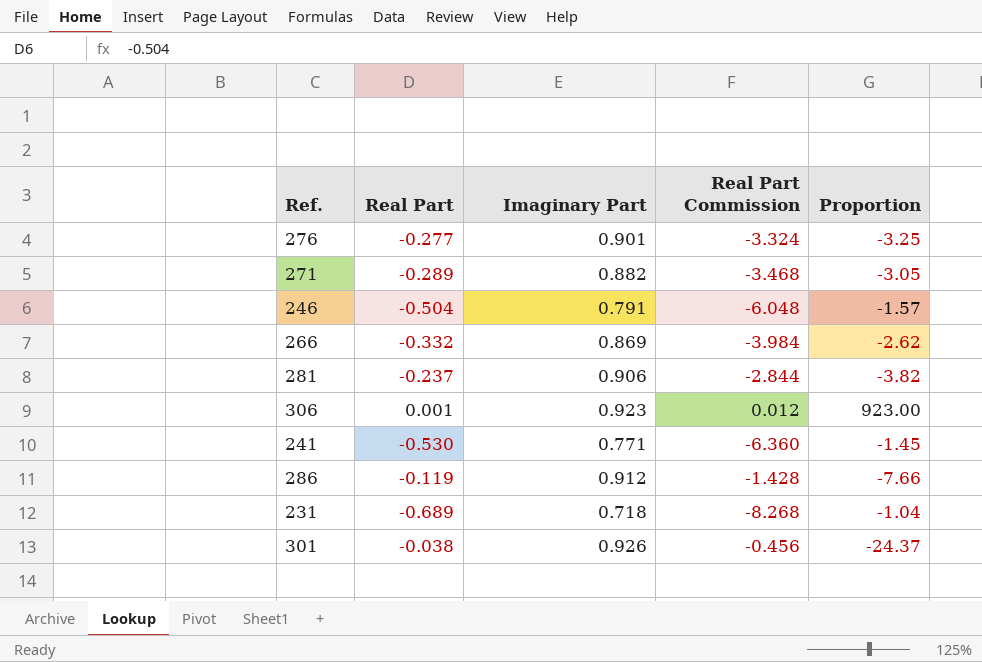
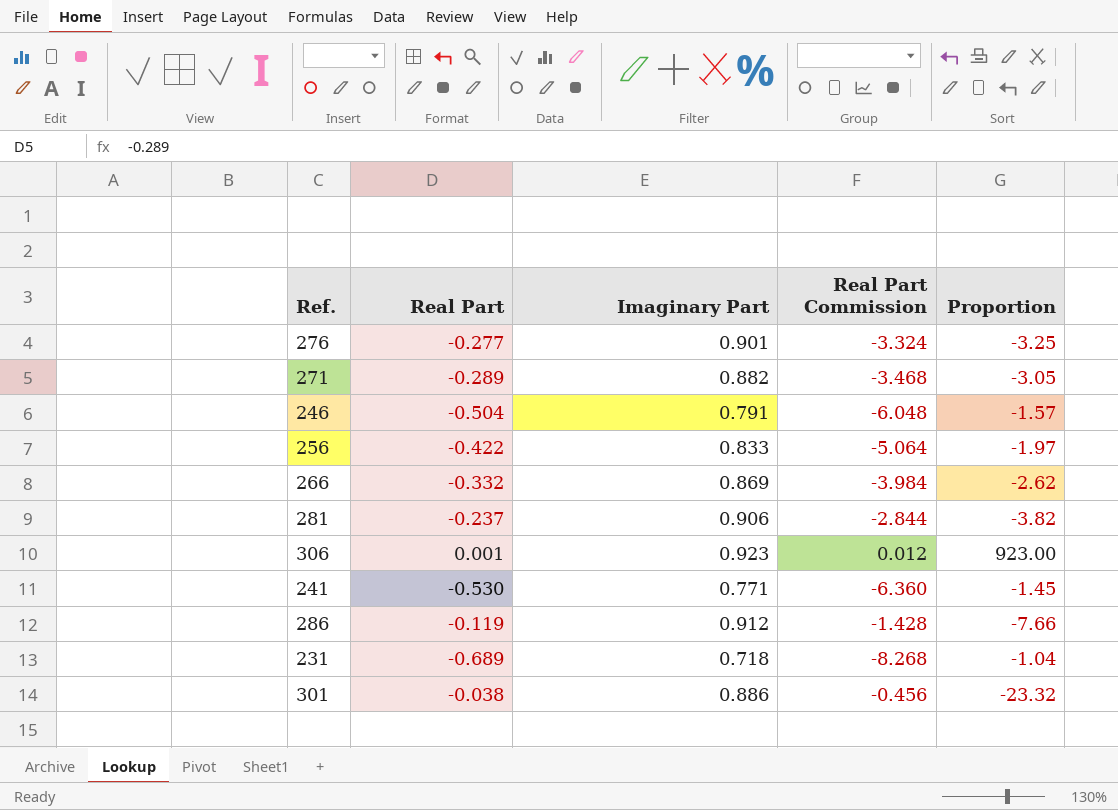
row 256: none -> -0.422 | 0.833 | -5.064 | -1.97
301 | Imaginary Part: 0.926 -> 0.886
301 | Proportion: -24.37 -> -23.32

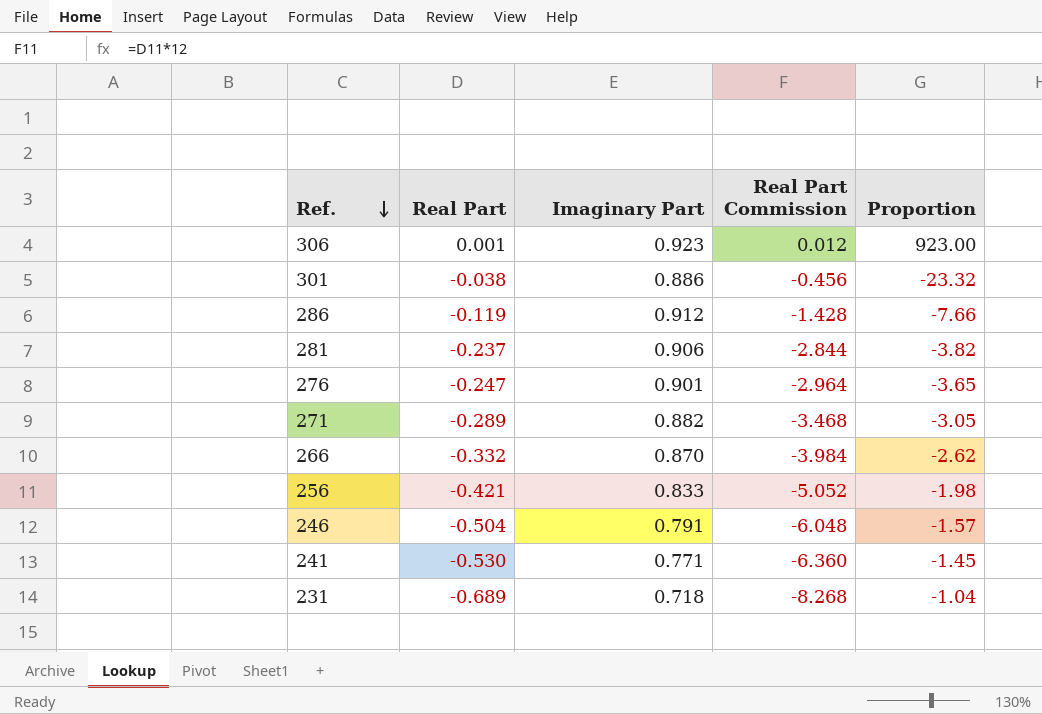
row order: none -> Ref. descending
276 | Real Part: -0.277 -> -0.247
276 | Real Part Commission: -3.324 -> -2.964
276 | Proportion: -3.25 -> -3.65
266 | Imaginary Part: 0.869 -> 0.870
256 | Real Part: -0.422 -> -0.421
256 | Real Part Commission: -5.064 -> -5.052
256 | Proportion: -1.97 -> -1.98

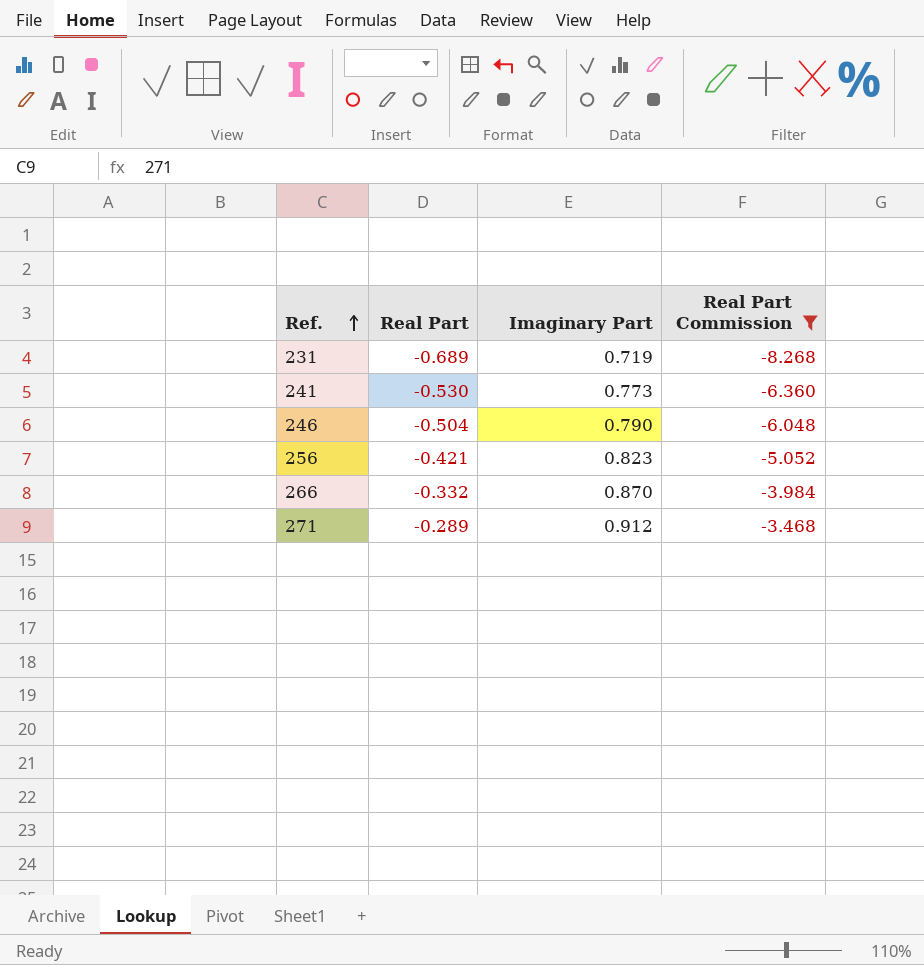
filter: none -> Real Part Commission <= -3.468
row order: Ref. descending -> Ref. ascending
column Proportion | formula: [Imaginary Part] / [Real Part] -> none
231 | Imaginary Part: 0.718 -> 0.719
241 | Imaginary Part: 0.771 -> 0.773
246 | Imaginary Part: 0.791 -> 0.790
256 | Imaginary Part: 0.833 -> 0.823
271 | Imaginary Part: 0.882 -> 0.912

